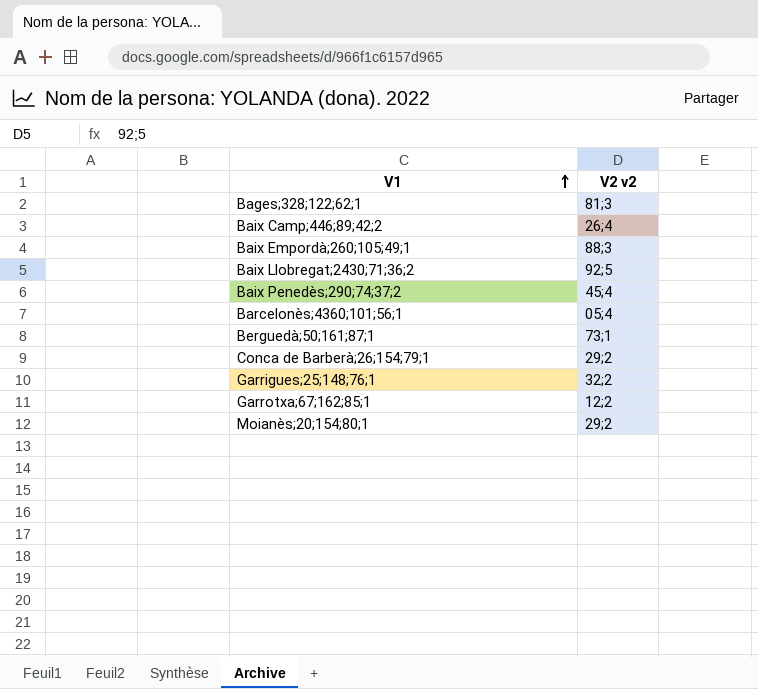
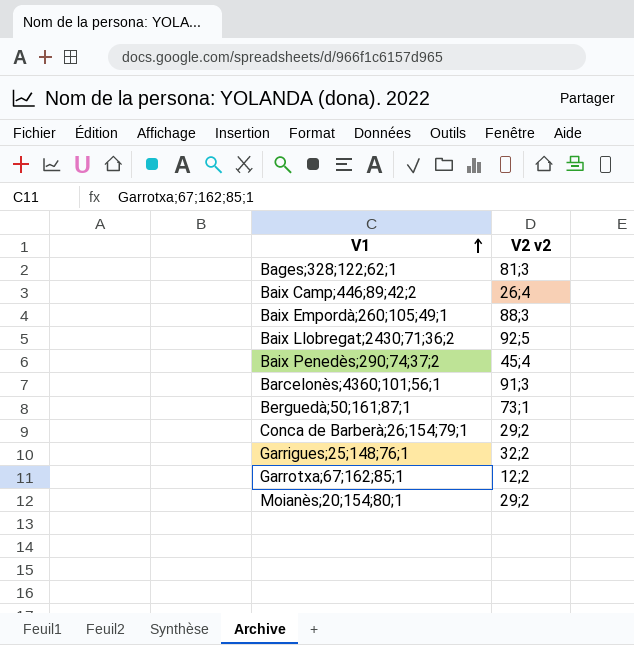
Barcelonès;4360;101;56;1 | V2 v2: 05;4 -> 91;3

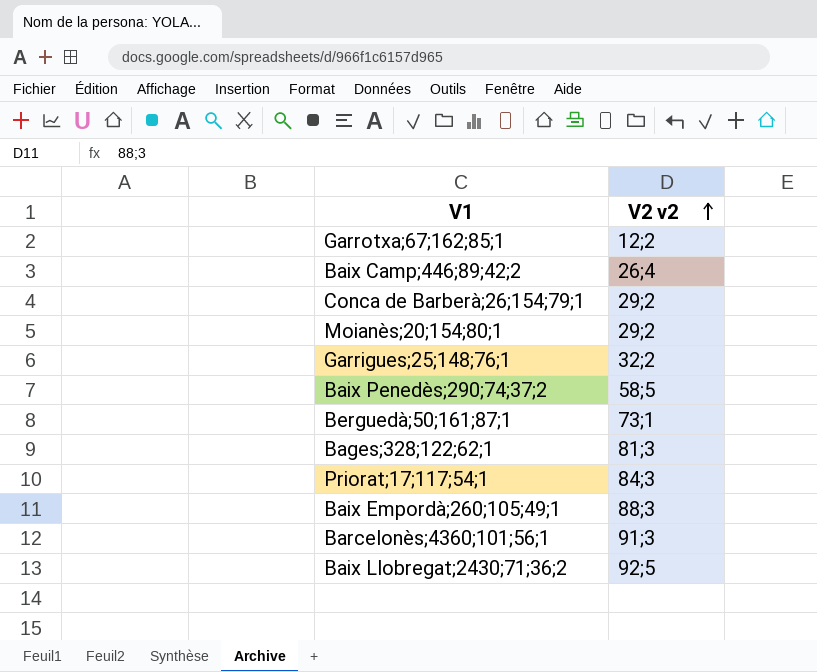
row order: V1 ascending -> V2 v2 ascending
Baix Penedès;290;74;37;2 | V2 v2: 45;4 -> 58;5
row Priorat;17;117;54;1: none -> 84;3

